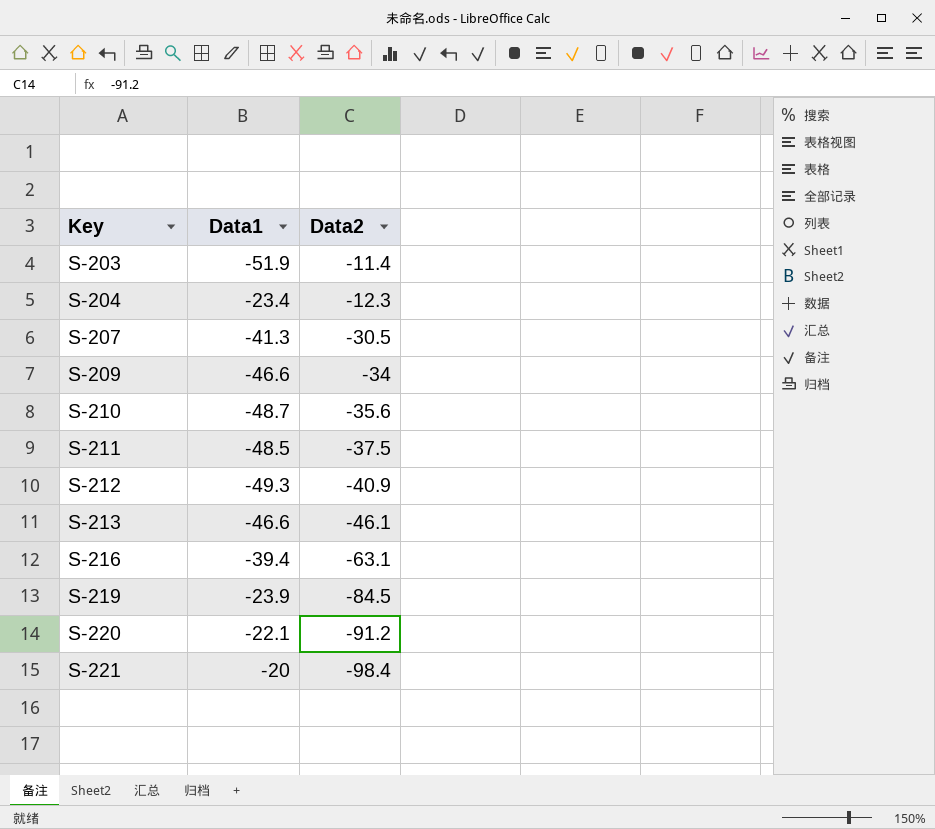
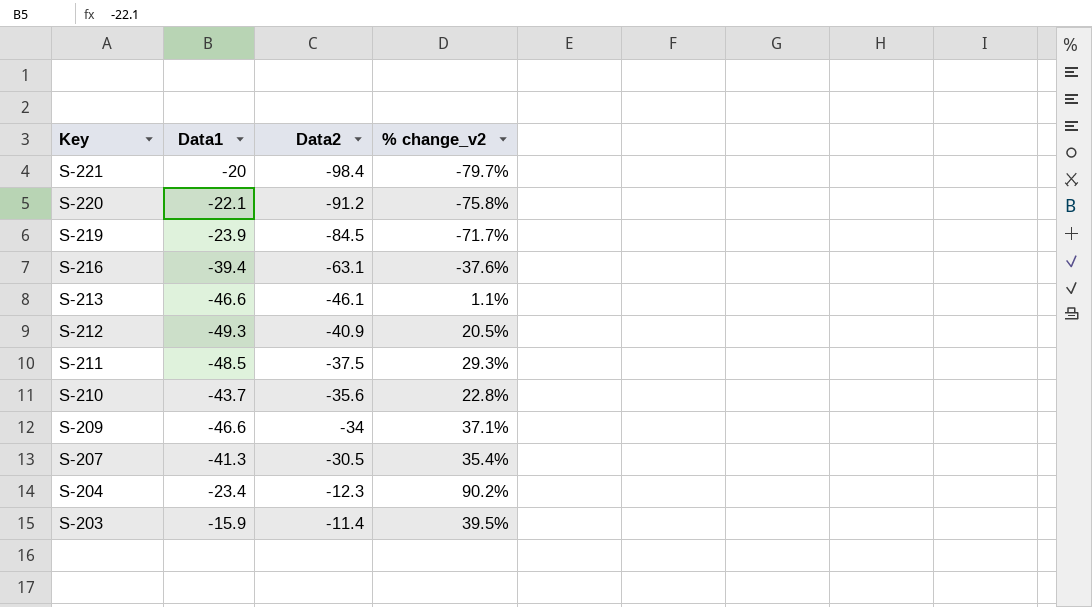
row order: Key ascending -> Key descending
column % change_v2 | formula: none -> ([Data1] - [Data2]) / [Data2]
S-210 | Data1: -48.7 -> -43.7
S-203 | Data1: -51.9 -> -15.9

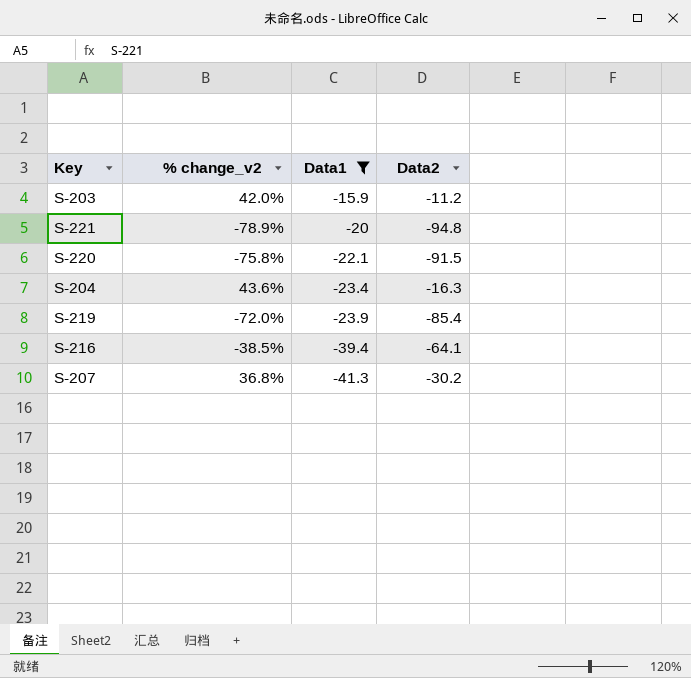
filter: none -> Data1 >= -41.3
row order: Key descending -> Data1 descending
column % change_v2 | position: 4 -> 2
S-203 | % change_v2: 39.5% -> 42.0%
S-203 | Data2: -11.4 -> -11.2
S-221 | % change_v2: -79.7% -> -78.9%
S-221 | Data2: -98.4 -> -94.8
S-220 | Data2: -91.2 -> -91.5
S-204 | % change_v2: 90.2% -> 43.6%
S-204 | Data2: -12.3 -> -16.3
S-219 | % change_v2: -71.7% -> -72.0%
S-219 | Data2: -84.5 -> -85.4
S-216 | % change_v2: -37.6% -> -38.5%
S-216 | Data2: -63.1 -> -64.1
S-207 | % change_v2: 35.4% -> 36.8%
S-207 | Data2: -30.5 -> -30.2

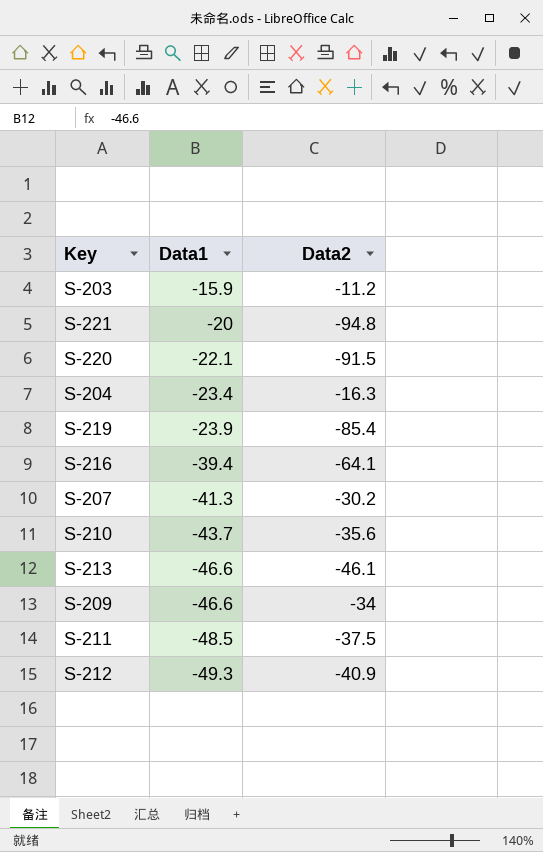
filter: Data1 >= -41.3 -> none
column % change_v2 | formula: ([Data1] - [Data2]) / [Data2] -> none

